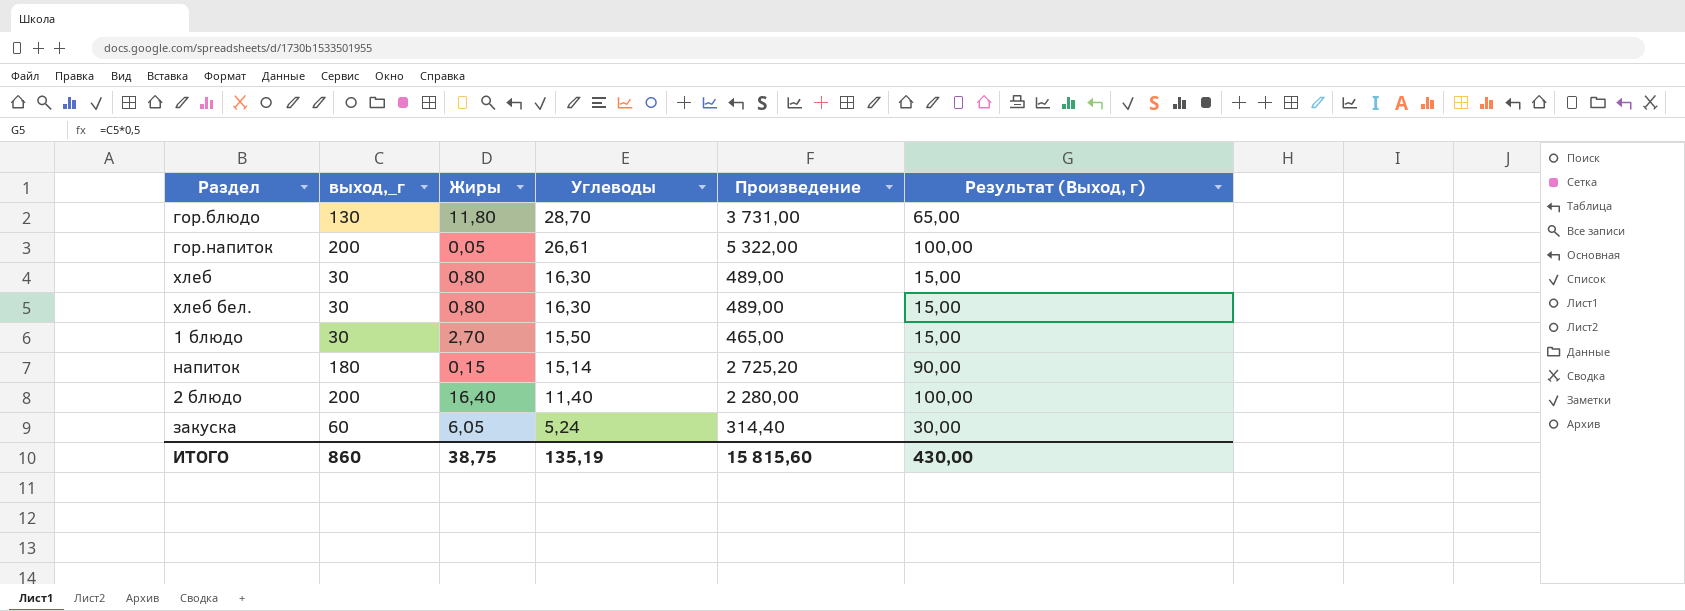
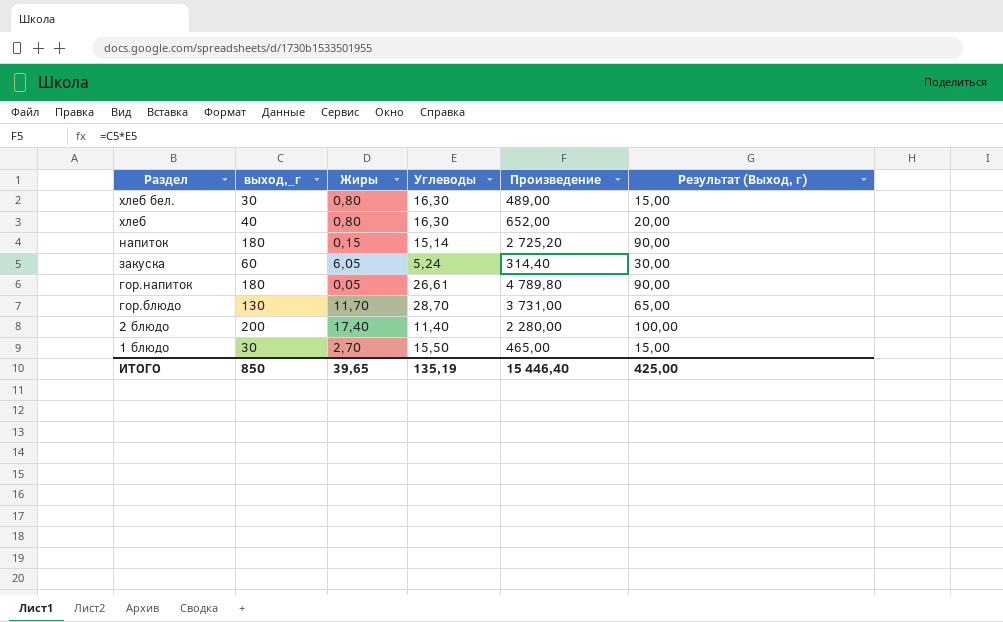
row order: Углеводы descending -> Раздел descending
хлеб | выход,_г: 30 -> 40
хлеб | Произведение: 489,00 -> 652,00
хлеб | Результат (Выход, г): 15,00 -> 20,00
гор.напиток | выход,_г: 200 -> 180
гор.напиток | Произведение: 5 322,00 -> 4 789,80
гор.напиток | Результат (Выход, г): 100,00 -> 90,00
гор.блюдо | Жиры: 11,80 -> 11,70
2 блюдо | Жиры: 16,40 -> 17,40
ИТОГО | выход,_г: 860 -> 850
ИТОГО | Жиры: 38,75 -> 39,65
ИТОГО | Произведение: 15 815,60 -> 15 446,40
ИТОГО | Результат (Выход, г): 430,00 -> 425,00

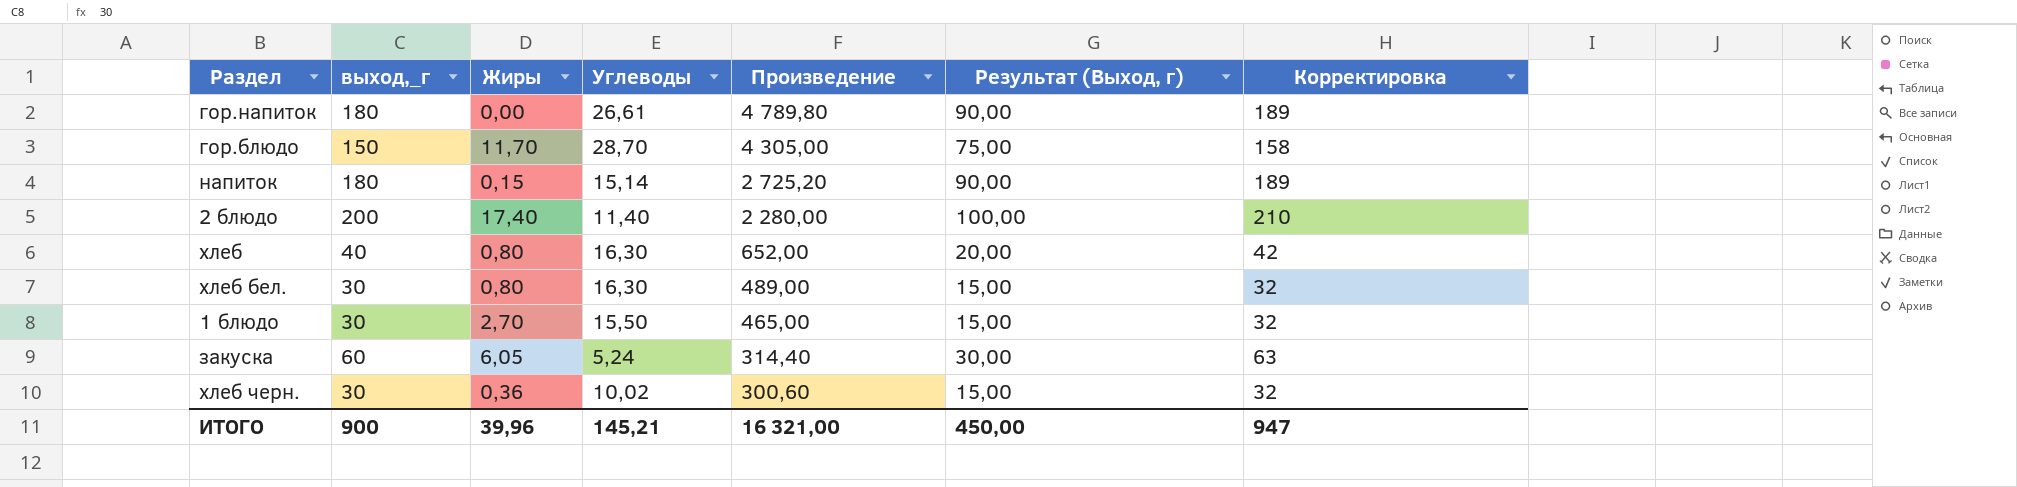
row order: Раздел descending -> Произведение descending
column Корректировка | formula: none -> [выход,_г] * 1,05
гор.напиток | Жиры: 0,05 -> 0,00
гор.блюдо | выход,_г: 130 -> 150
гор.блюдо | Произведение: 3 731,00 -> 4 305,00
гор.блюдо | Результат (Выход, г): 65,00 -> 75,00
row хлеб черн.: none -> 30 | 0,36 | 10,02 | 300,60 | 15,00 | 32
ИТОГО | выход,_г: 850 -> 900
ИТОГО | Жиры: 39,65 -> 39,96
ИТОГО | Углеводы: 135,19 -> 145,21
ИТОГО | Произведение: 15 446,40 -> 16 321,00
ИТОГО | Результат (Выход, г): 425,00 -> 450,00

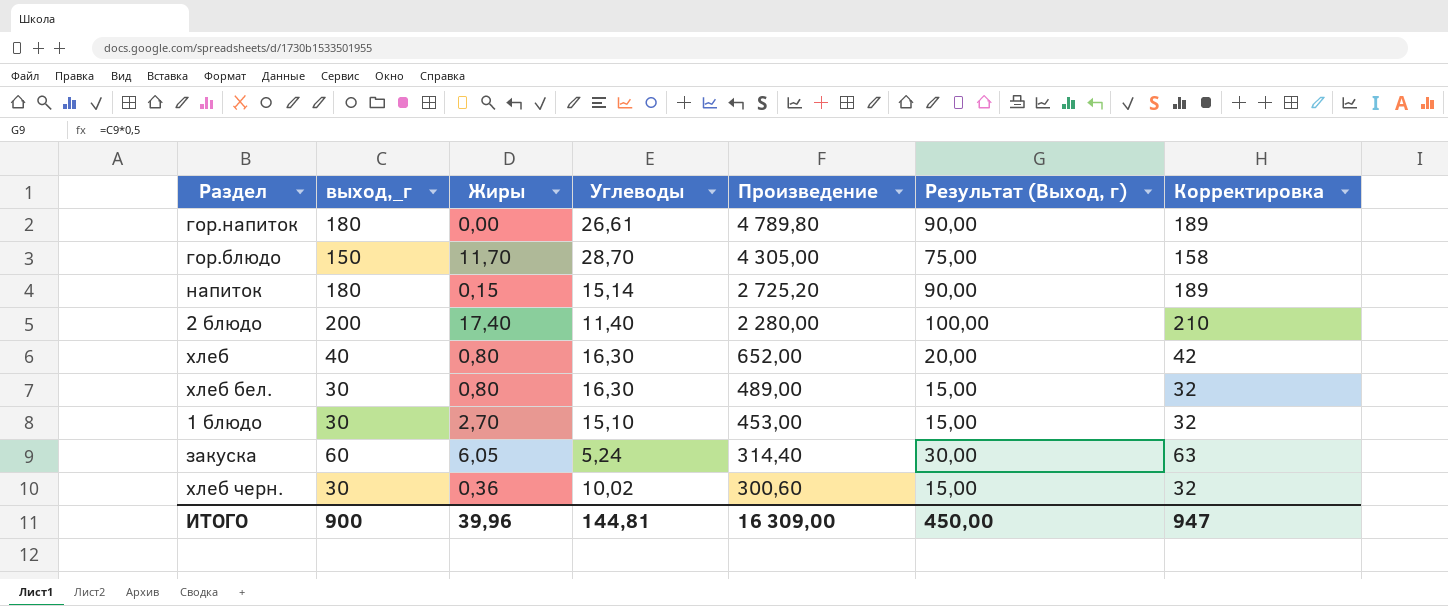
1 блюдо | Углеводы: 15,50 -> 15,10
1 блюдо | Произведение: 465,00 -> 453,00
ИТОГО | Углеводы: 145,21 -> 144,81
ИТОГО | Произведение: 16 321,00 -> 16 309,00

